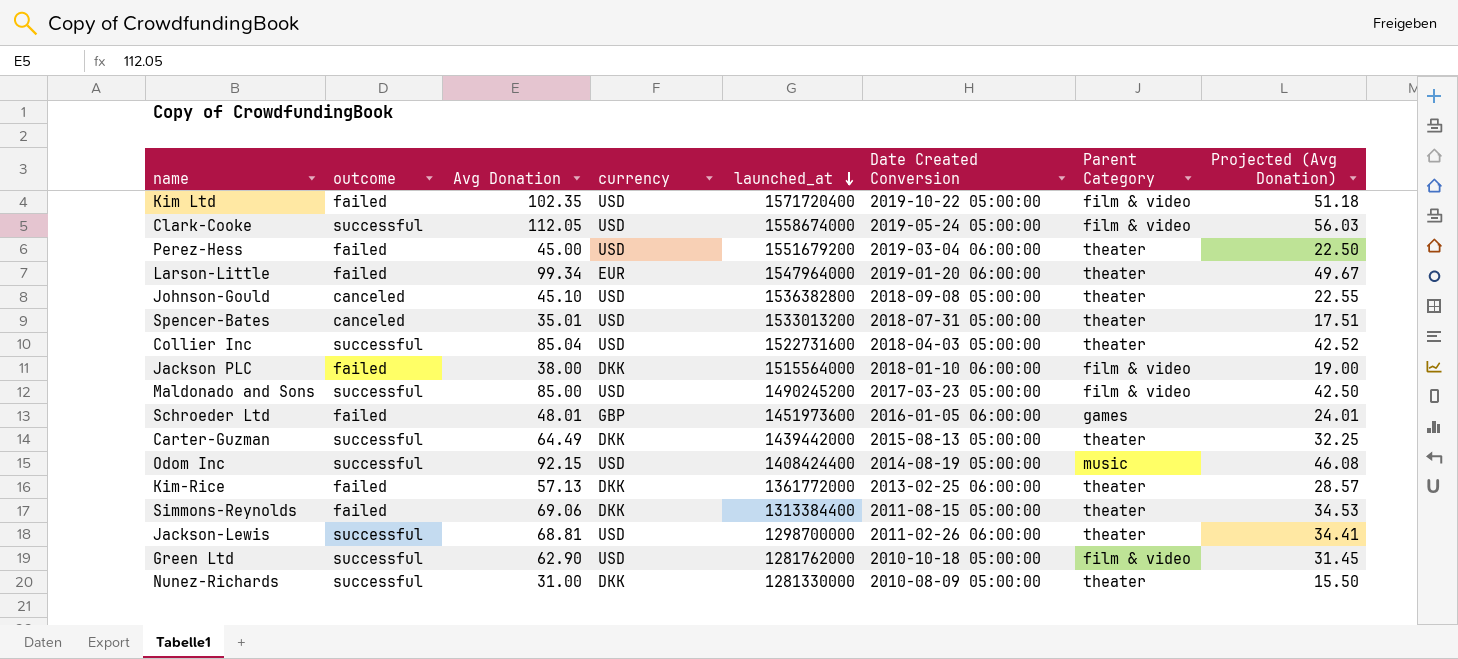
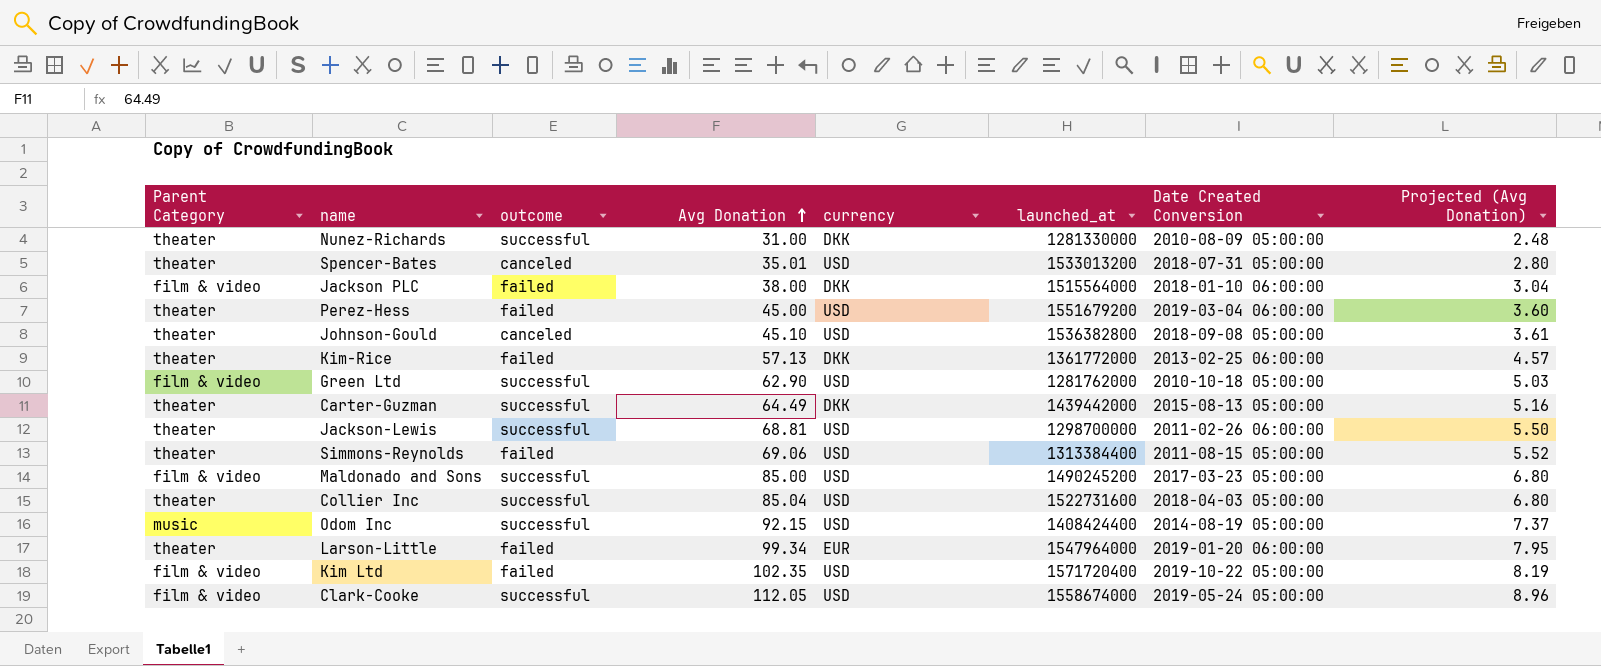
row order: launched_at descending -> Avg Donation ascending
column Parent Category | position: 7 -> 1
column Projected (Avg Donation) | formula: [Avg Donation] * 0.5 -> [Avg Donation] * 0.08
row Schroeder Ltd: failed | 48.01 | GBP | 1451973600 | 2016-01-05 06:00:00 | games | 24.01 -> none
Simmons-Reynolds | currency: DKK -> USD

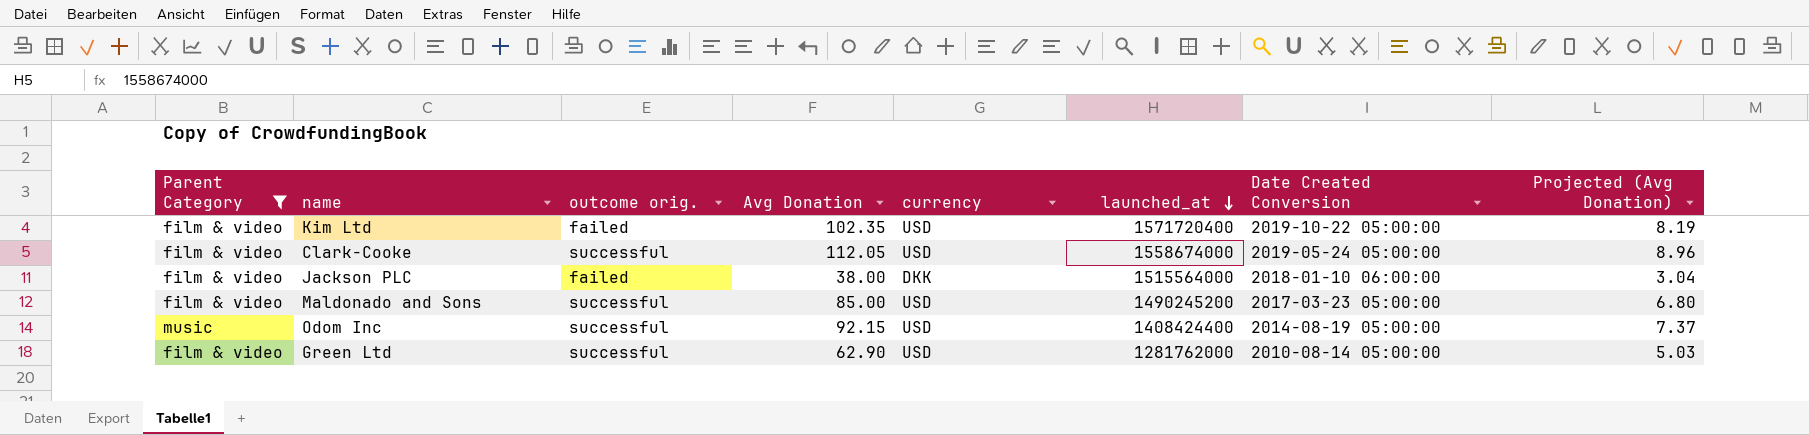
filter: none -> Parent Category != theater
row order: Avg Donation ascending -> launched_at descending
column name: outcome -> outcome orig.
Green Ltd | Date Created Conversion: 2010-10-18 05:00:00 -> 2010-08-14 05:00:00

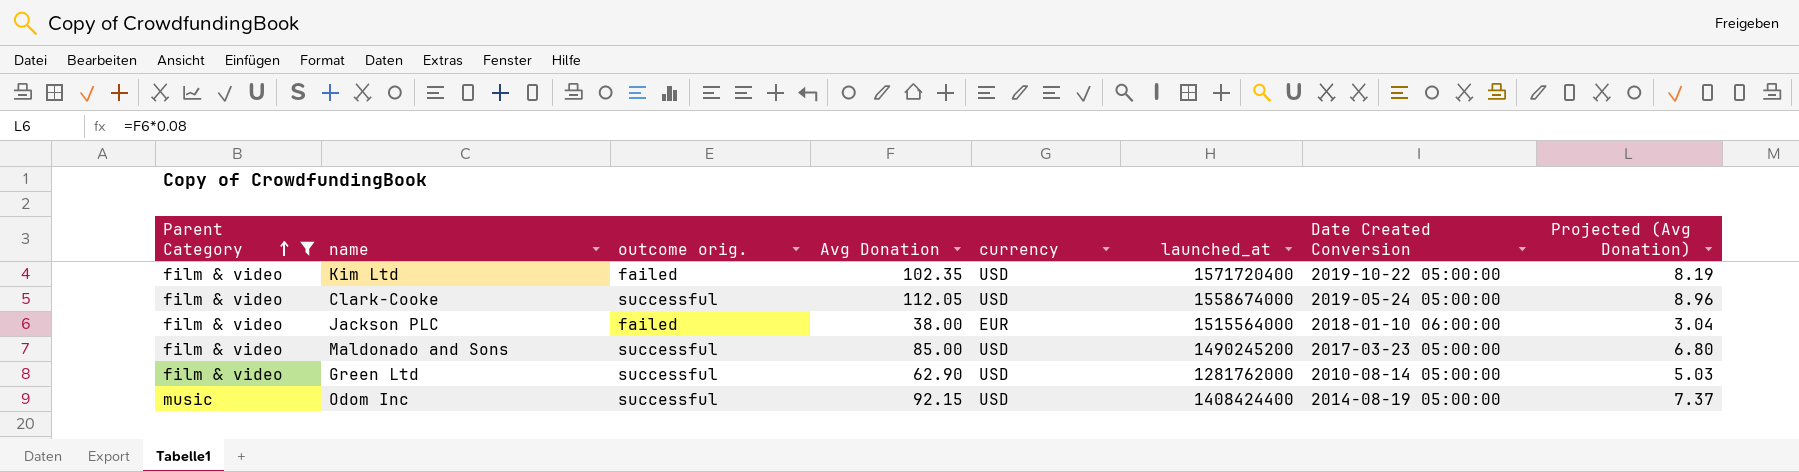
row order: launched_at descending -> Parent Category ascending
Jackson PLC | currency: DKK -> EUR

